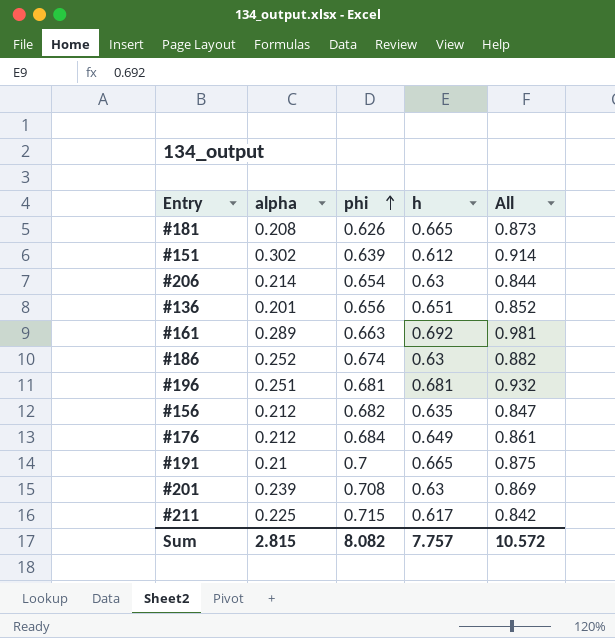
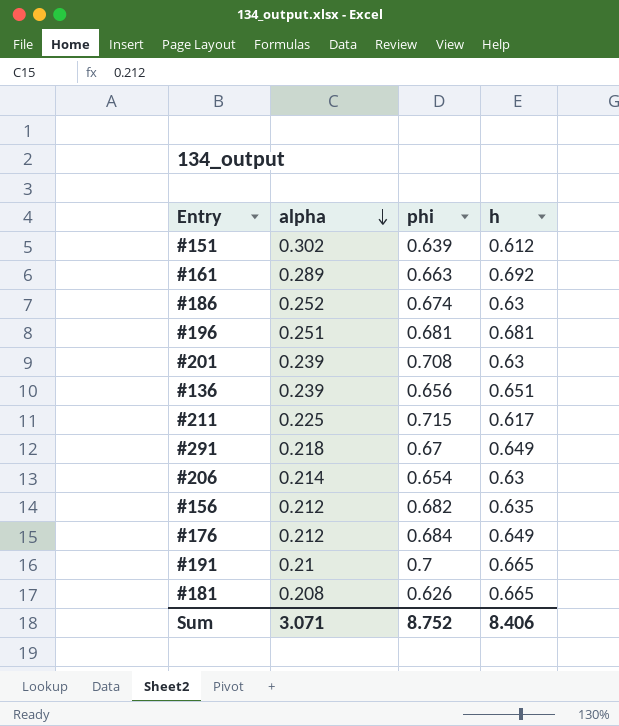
row order: phi ascending -> alpha descending
column All | formula: [alpha] + [h] -> none
#136 | alpha: 0.201 -> 0.239
row #291: none -> 0.218 | 0.67 | 0.649
Sum | alpha: 2.815 -> 3.071
Sum | phi: 8.082 -> 8.752
Sum | h: 7.757 -> 8.406

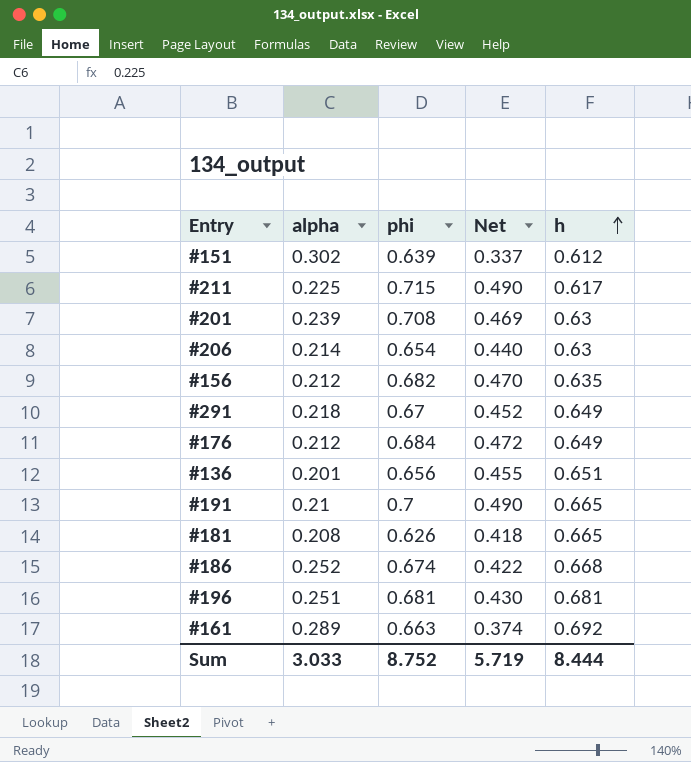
row order: alpha descending -> h ascending
column Net | formula: none -> [phi] - [alpha]
#136 | alpha: 0.239 -> 0.201
#186 | h: 0.63 -> 0.668
Sum | alpha: 3.071 -> 3.033
Sum | h: 8.406 -> 8.444

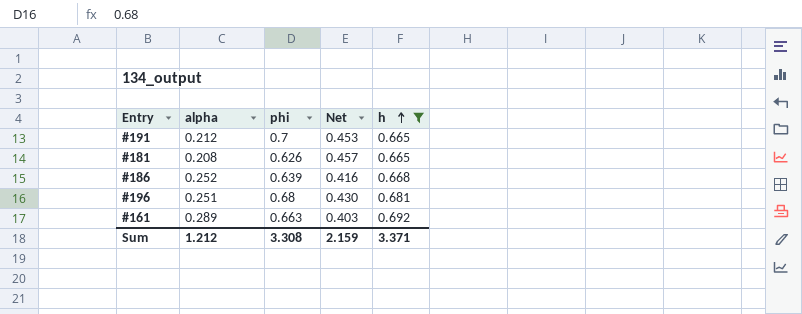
filter: none -> h >= 0.665
column Net | formula: [phi] - [alpha] -> [h] - [alpha]
#191 | alpha: 0.21 -> 0.212
#186 | phi: 0.674 -> 0.639
#196 | phi: 0.681 -> 0.68
Sum | alpha: 3.033 -> 1.212
Sum | phi: 8.752 -> 3.308
Sum | Net: 5.719 -> 2.159
Sum | h: 8.444 -> 3.371

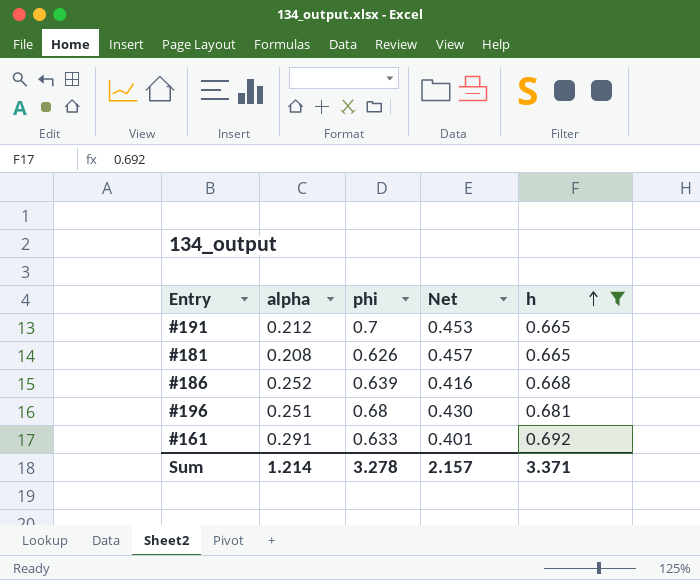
#161 | alpha: 0.289 -> 0.291
#161 | phi: 0.663 -> 0.633
#161 | Net: 0.403 -> 0.401
Sum | alpha: 1.212 -> 1.214
Sum | phi: 3.308 -> 3.278
Sum | Net: 2.159 -> 2.157

